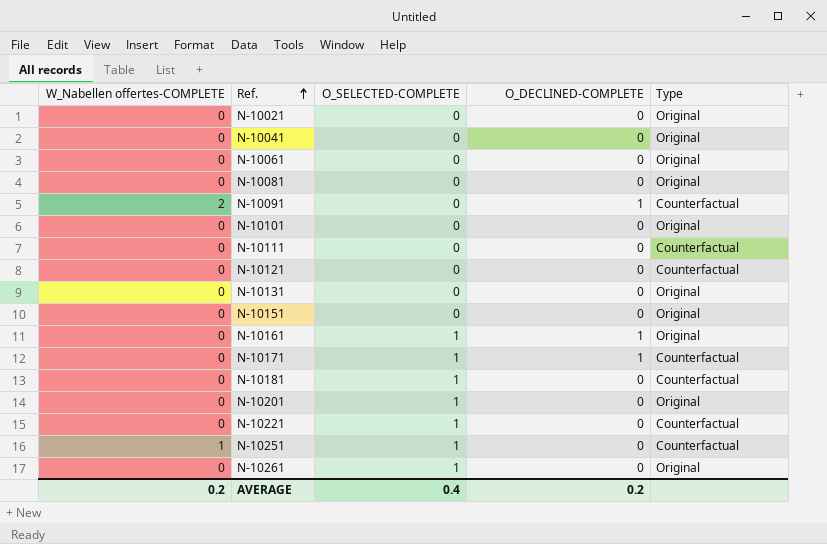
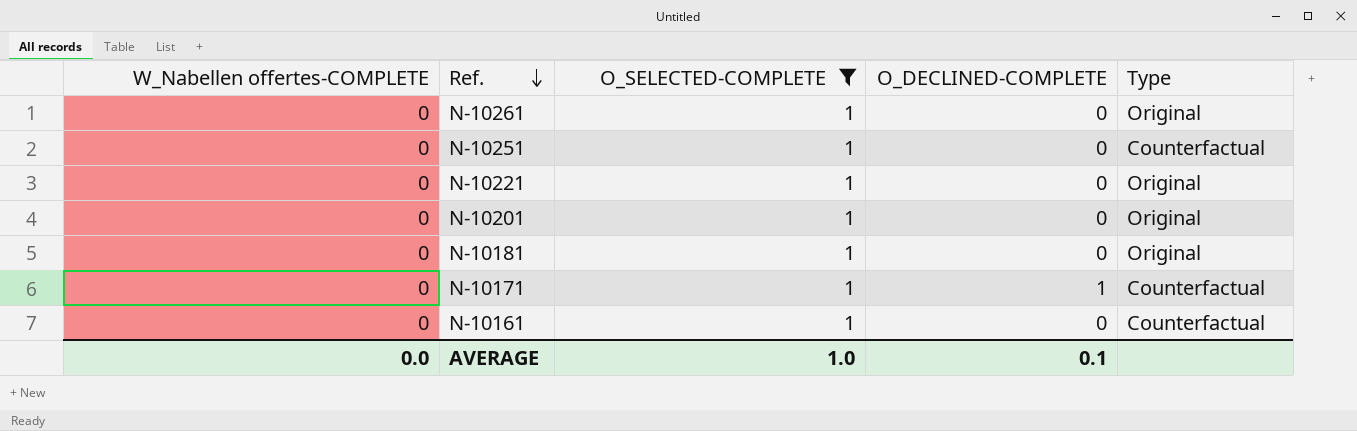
filter: none -> O_SELECTED-COMPLETE = 1
row order: Ref. ascending -> Ref. descending
N-10251 | W_Nabellen offertes-COMPLETE: 1 -> 0
N-10221 | Type: Counterfactual -> Original
N-10181 | Type: Counterfactual -> Original
N-10161 | O_DECLINED-COMPLETE: 1 -> 0
N-10161 | Type: Original -> Counterfactual
AVERAGE | W_Nabellen offertes-COMPLETE: 0.2 -> 0.0
AVERAGE | O_SELECTED-COMPLETE: 0.4 -> 1.0
AVERAGE | O_DECLINED-COMPLETE: 0.2 -> 0.1

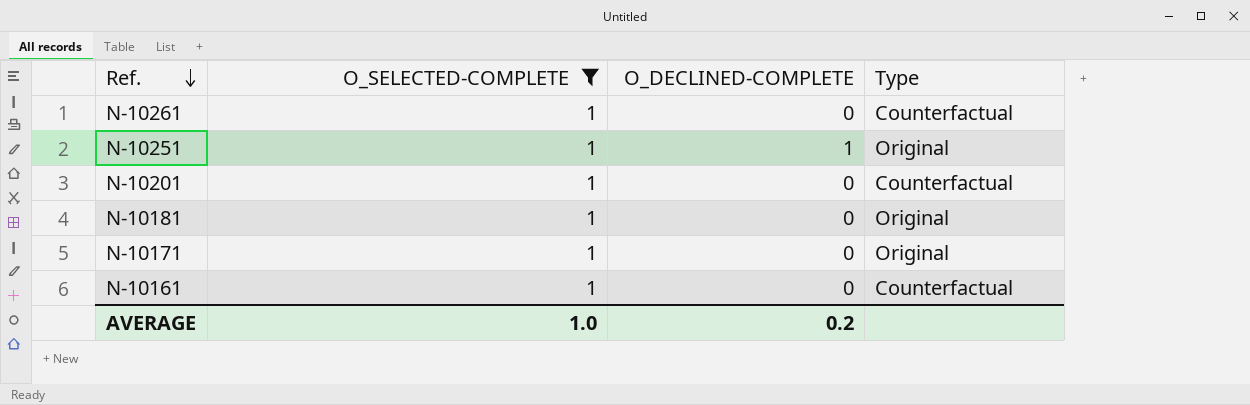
column W_Nabellen offertes-COMPLETE | position: 1 -> none
row N-10221: 0 | 1 | 0 | Original -> none
N-10261 | Type: Original -> Counterfactual
N-10251 | O_DECLINED-COMPLETE: 0 -> 1
N-10251 | Type: Counterfactual -> Original
N-10201 | Type: Original -> Counterfactual
N-10171 | O_DECLINED-COMPLETE: 1 -> 0
N-10171 | Type: Counterfactual -> Original
AVERAGE | O_DECLINED-COMPLETE: 0.1 -> 0.2

